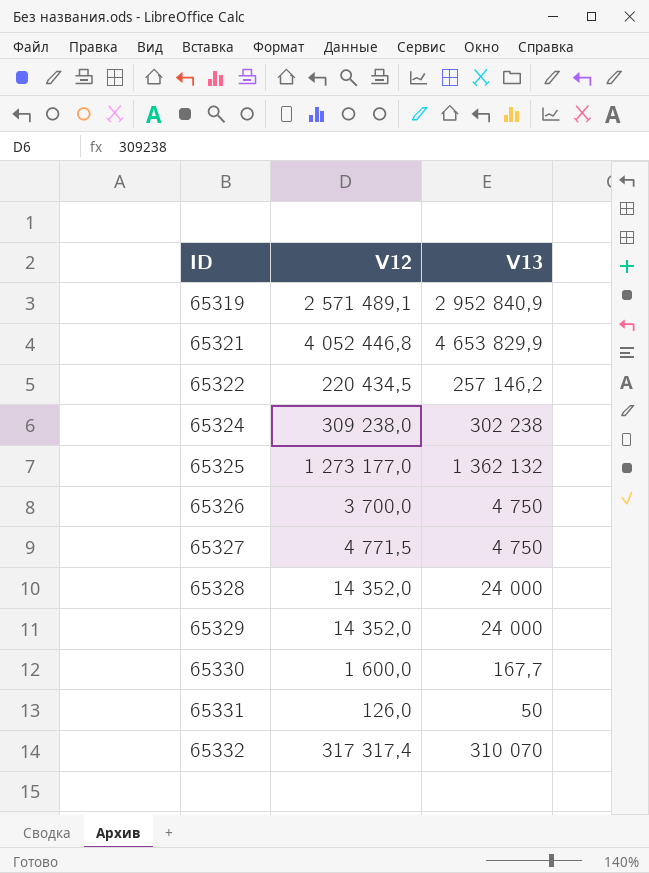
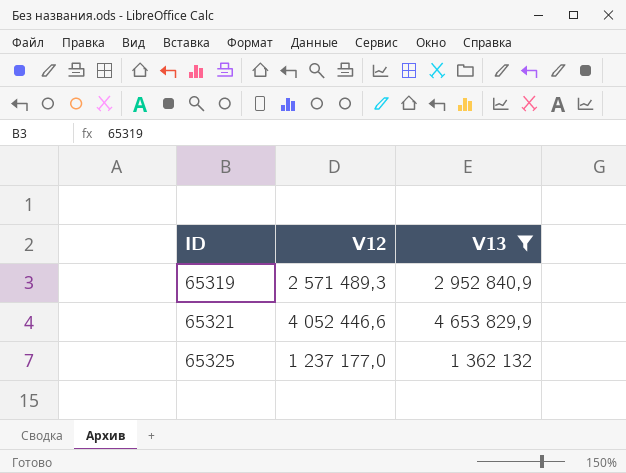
filter: none -> V13 >= 1 362 132
65319 | V12: 2 571 489,1 -> 2 571 489,3
65321 | V12: 4 052 446,8 -> 4 052 446,6
65325 | V12: 1 273 177,0 -> 1 237 177,0

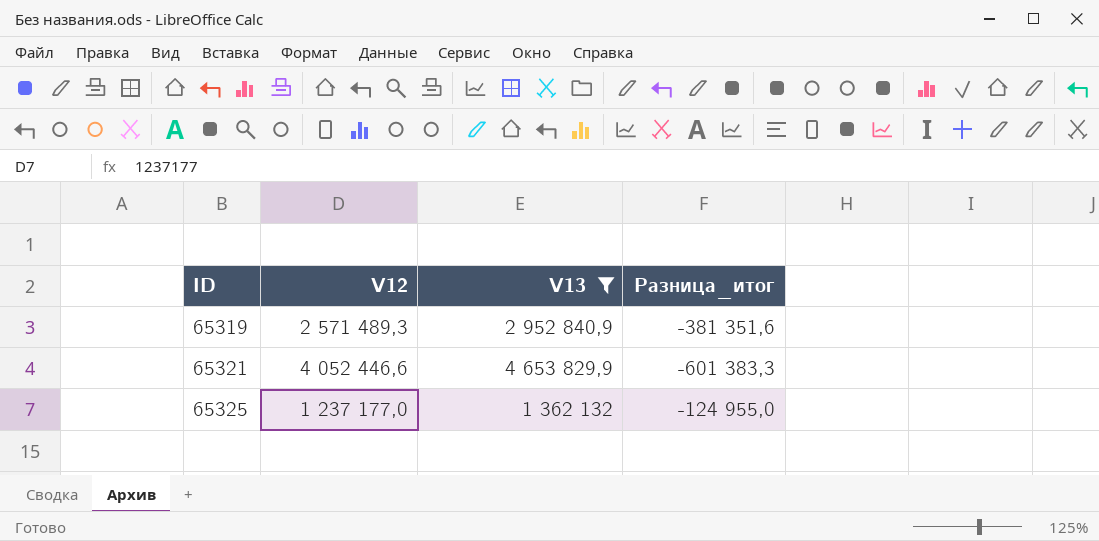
column Разница_итог | formula: none -> [V12] - [V13]

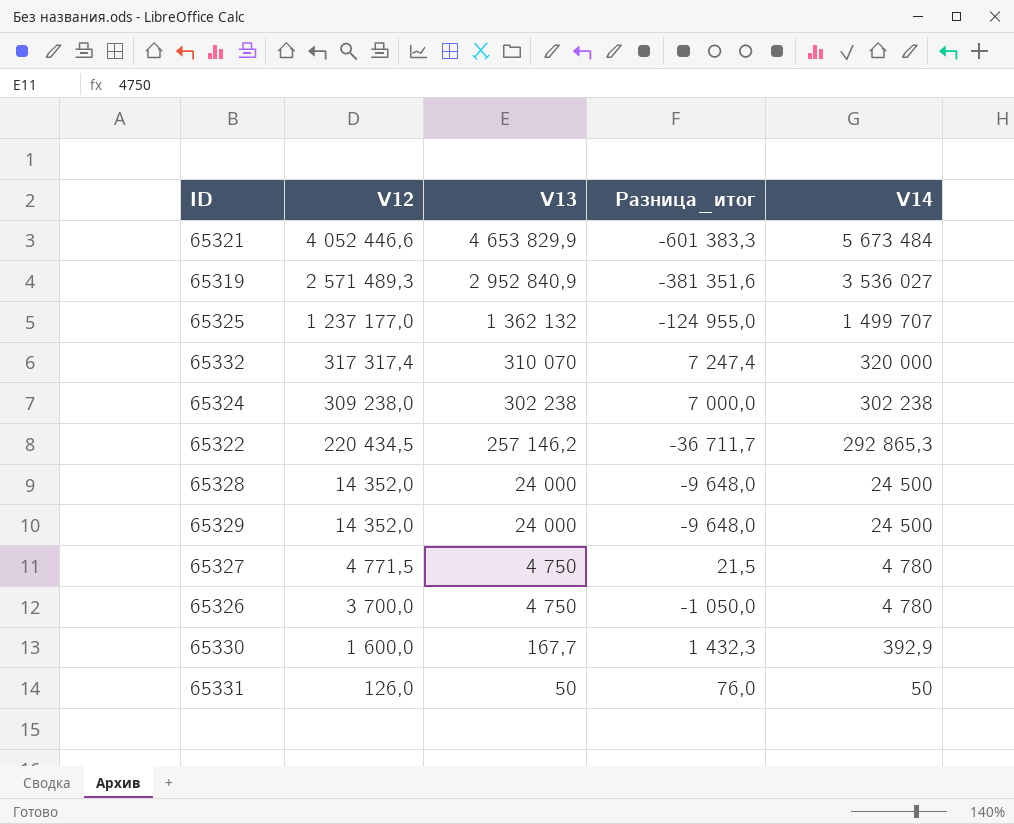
filter: V13 >= 1 362 132 -> none
row order: ID ascending -> V12 descending
column V14 | position: none -> 5

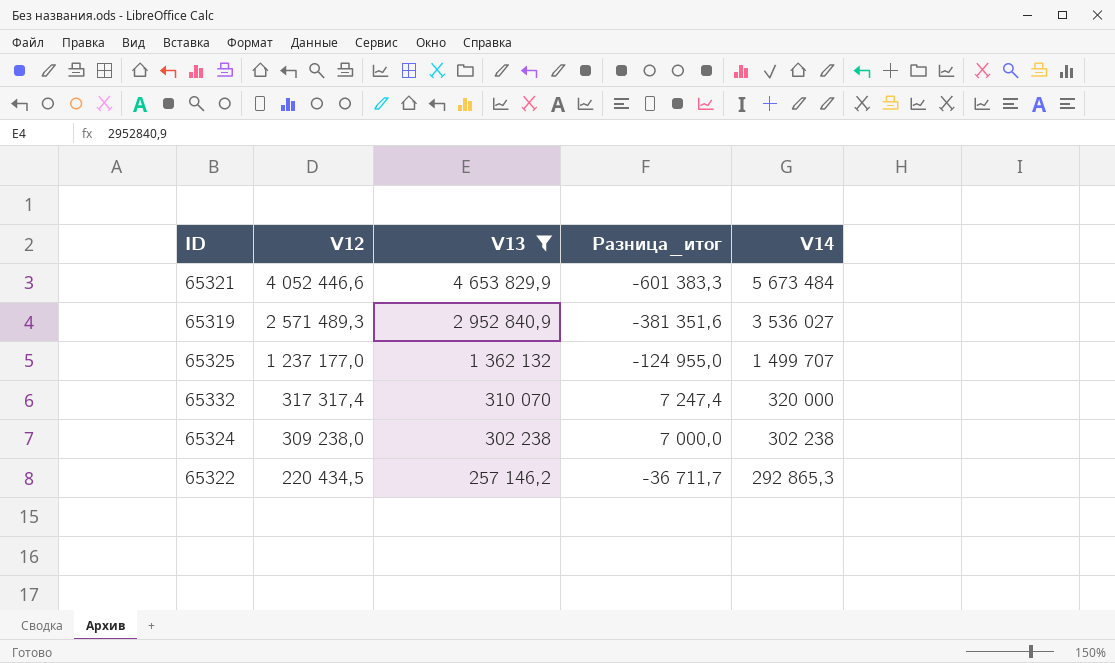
filter: none -> V13 >= 257 146,2

